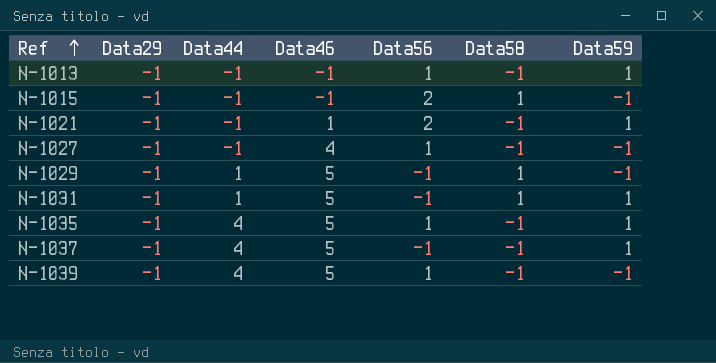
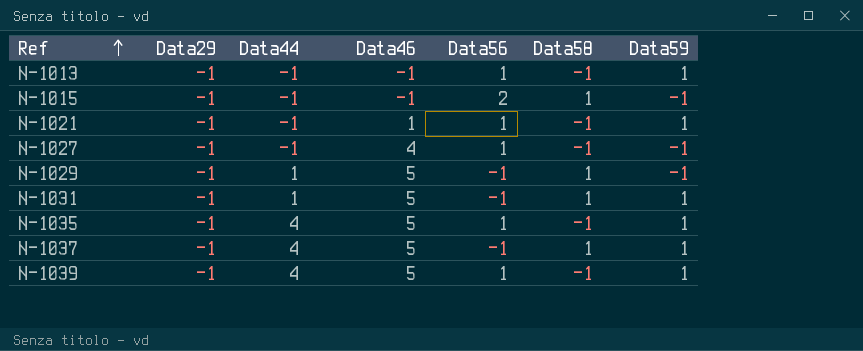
N-1021 | Data56: 2 -> 1
N-1037 | Data58: -1 -> 1
N-1039 | Data59: -1 -> 1

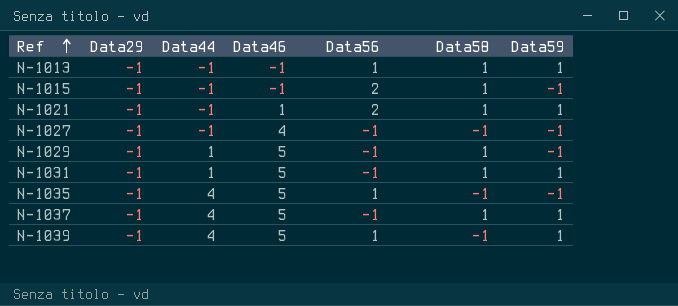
N-1013 | Data58: -1 -> 1
N-1021 | Data56: 1 -> 2
N-1021 | Data58: -1 -> 1
N-1027 | Data56: 1 -> -1
N-1035 | Data59: 1 -> -1

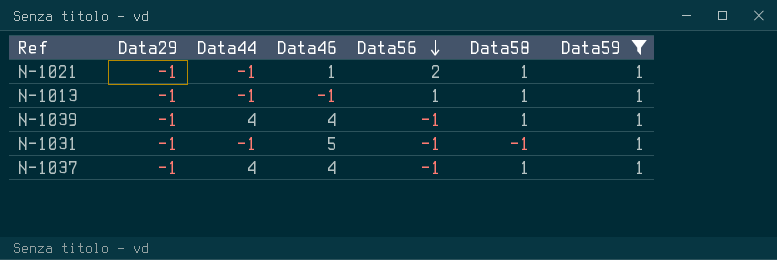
filter: none -> Data59 = 1
row order: Ref ascending -> Data56 descending
N-1039 | Data46: 5 -> 4
N-1039 | Data56: 1 -> -1
N-1039 | Data58: -1 -> 1
N-1031 | Data44: 1 -> -1
N-1031 | Data58: 1 -> -1
N-1037 | Data46: 5 -> 4

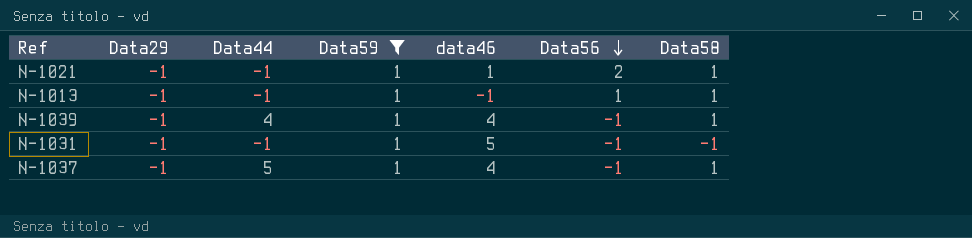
column Data59 | position: 7 -> 4
column name: Data46 -> data46
N-1037 | Data44: 4 -> 5

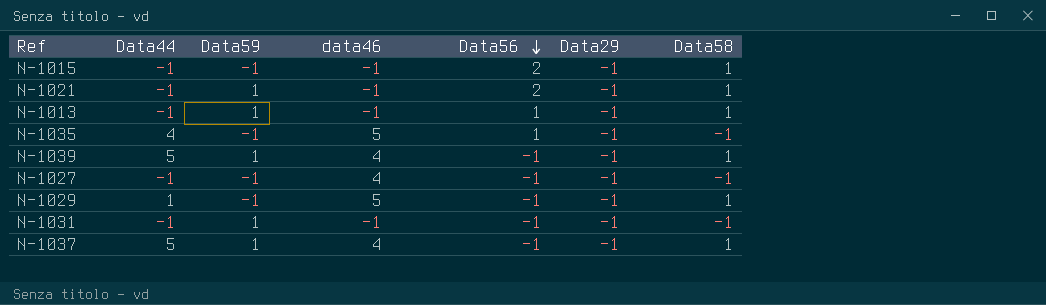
filter: Data59 = 1 -> none
column Data29 | position: 2 -> 6
N-1021 | data46: 1 -> -1
N-1039 | Data44: 4 -> 5
N-1031 | data46: 5 -> -1

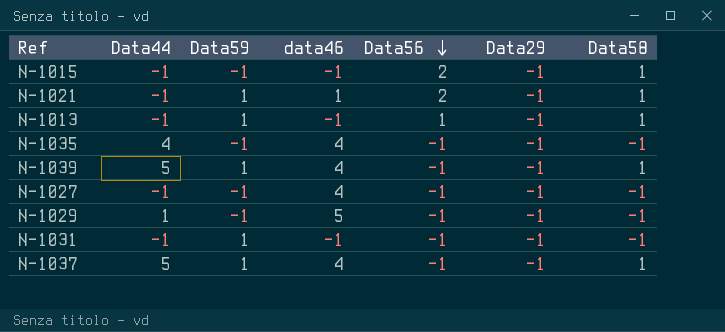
N-1021 | data46: -1 -> 1
N-1035 | data46: 5 -> 4
N-1035 | Data56: 1 -> -1
N-1029 | Data58: 1 -> -1

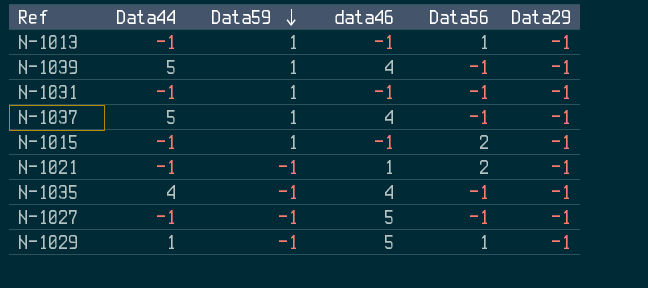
row order: Data56 descending -> Data59 descending
column Data58 | position: 7 -> none
N-1015 | Data59: -1 -> 1
N-1021 | Data59: 1 -> -1
N-1027 | data46: 4 -> 5
N-1029 | Data56: -1 -> 1

